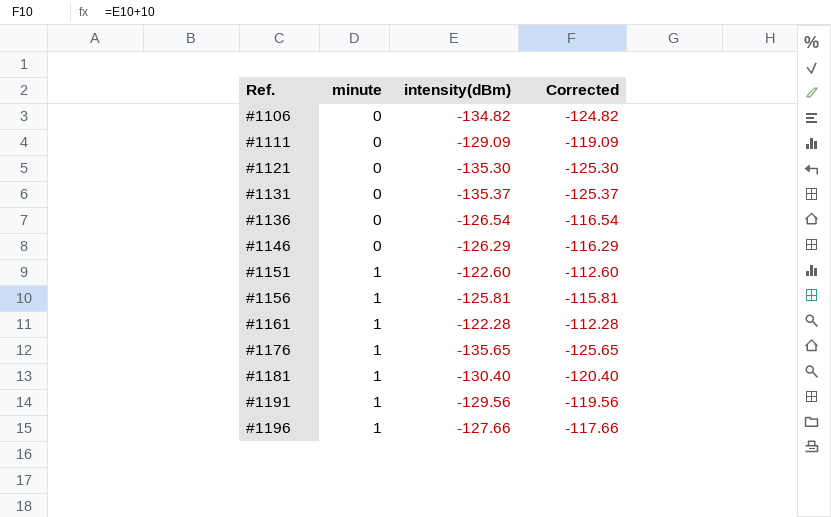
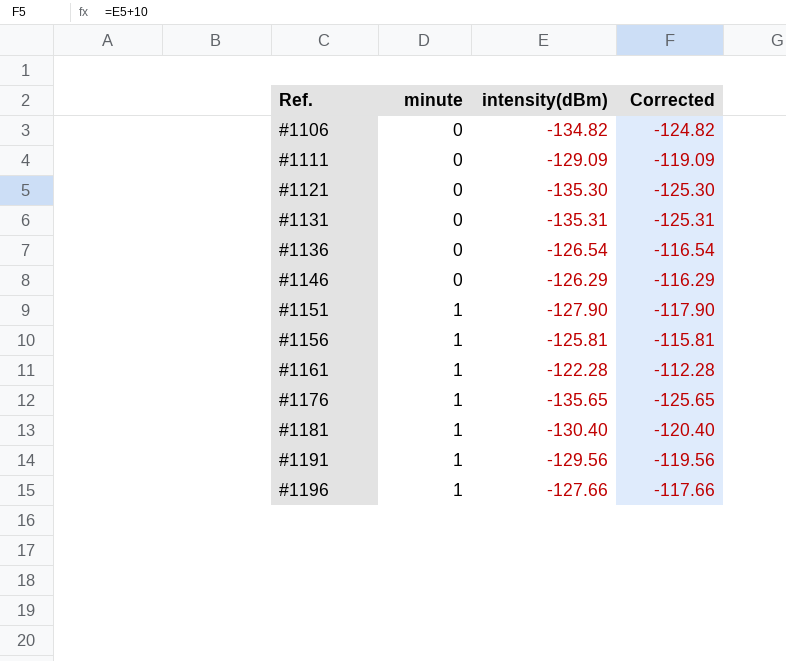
#1131 | intensity(dBm): -135.37 -> -135.31
#1131 | Corrected: -125.37 -> -125.31
#1151 | intensity(dBm): -122.60 -> -127.90
#1151 | Corrected: -112.60 -> -117.90

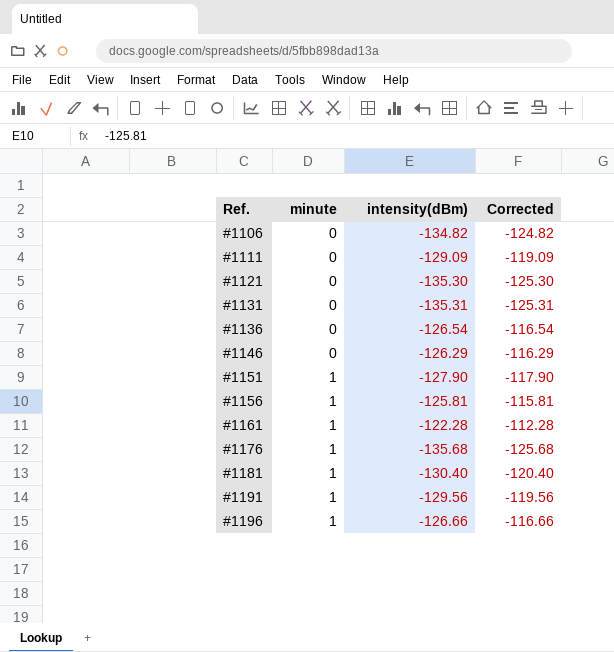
#1176 | intensity(dBm): -135.65 -> -135.68
#1176 | Corrected: -125.65 -> -125.68
#1196 | intensity(dBm): -127.66 -> -126.66
#1196 | Corrected: -117.66 -> -116.66

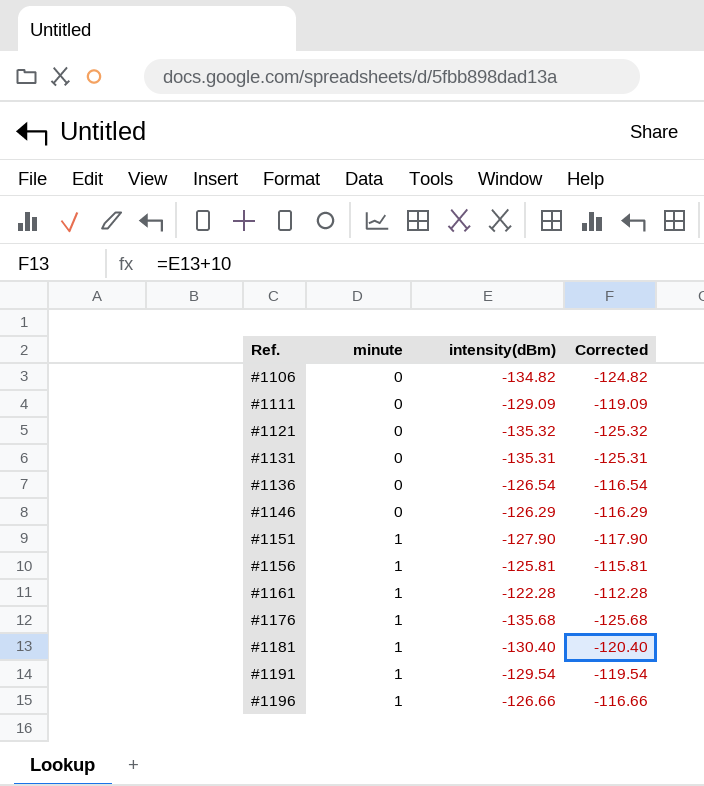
#1121 | intensity(dBm): -135.30 -> -135.32
#1121 | Corrected: -125.30 -> -125.32
#1191 | intensity(dBm): -129.56 -> -129.54
#1191 | Corrected: -119.56 -> -119.54

